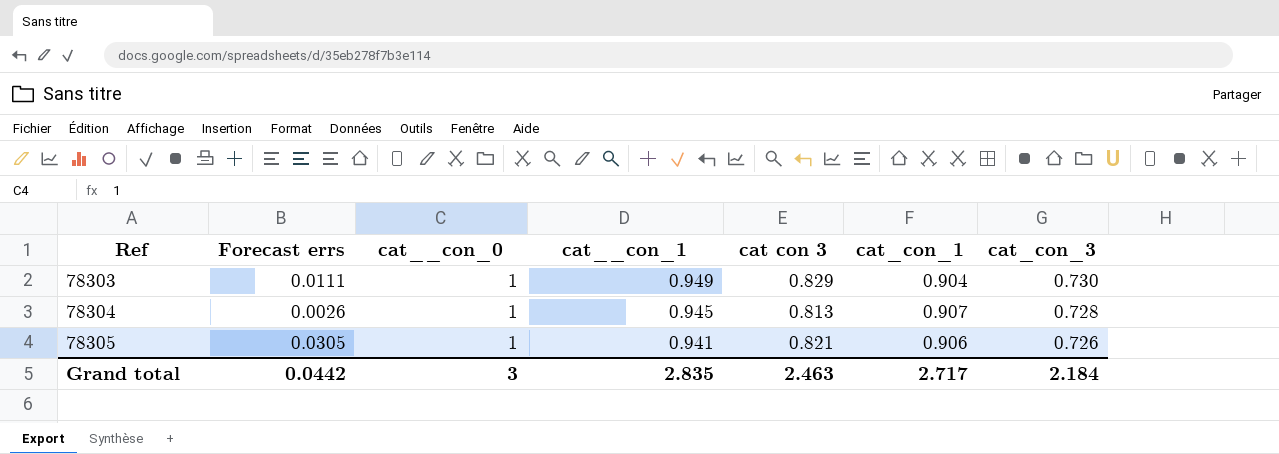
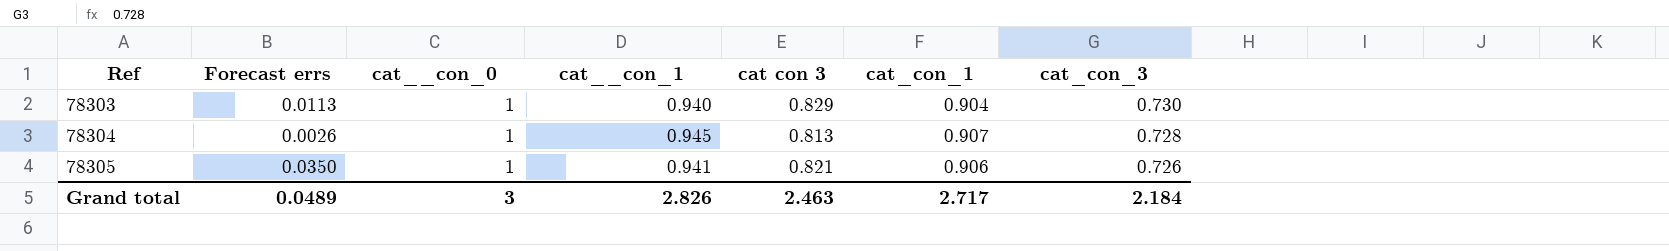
78303 | Forecast errs: 0.0111 -> 0.0113
78303 | cat__con_1: 0.949 -> 0.940
78305 | Forecast errs: 0.0305 -> 0.0350
Grand total | Forecast errs: 0.0442 -> 0.0489
Grand total | cat__con_1: 2.835 -> 2.826

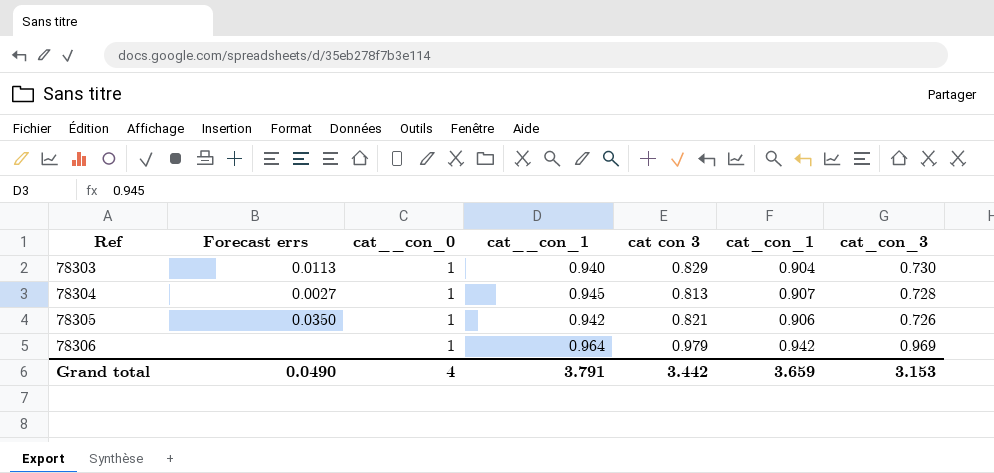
78304 | Forecast errs: 0.0026 -> 0.0027
78305 | cat__con_1: 0.941 -> 0.942
row 78306: none -> none | 1 | 0.964 | 0.979 | 0.942 | 0.969
Grand total | Forecast errs: 0.0489 -> 0.0490
Grand total | cat__con_0: 3 -> 4
Grand total | cat__con_1: 2.826 -> 3.791
Grand total | cat con 3: 2.463 -> 3.442
Grand total | cat_con_1: 2.717 -> 3.659
Grand total | cat_con_3: 2.184 -> 3.153

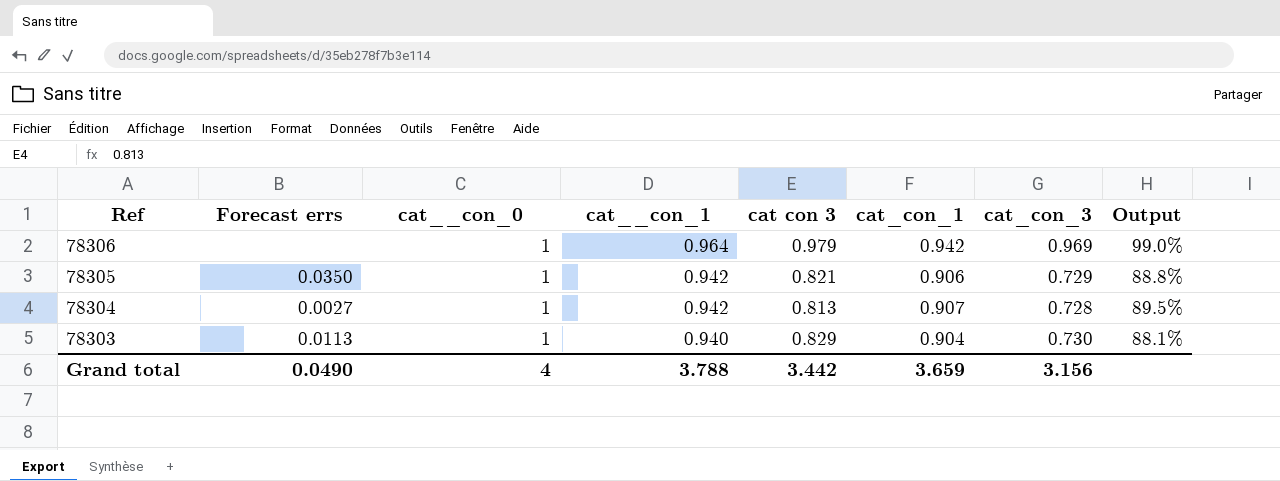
row order: Ref ascending -> Ref descending
column Output | formula: none -> [cat_con_3] / [cat con 3]
78305 | cat_con_3: 0.726 -> 0.729
78304 | cat__con_1: 0.945 -> 0.942
Grand total | cat__con_1: 3.791 -> 3.788
Grand total | cat_con_3: 3.153 -> 3.156

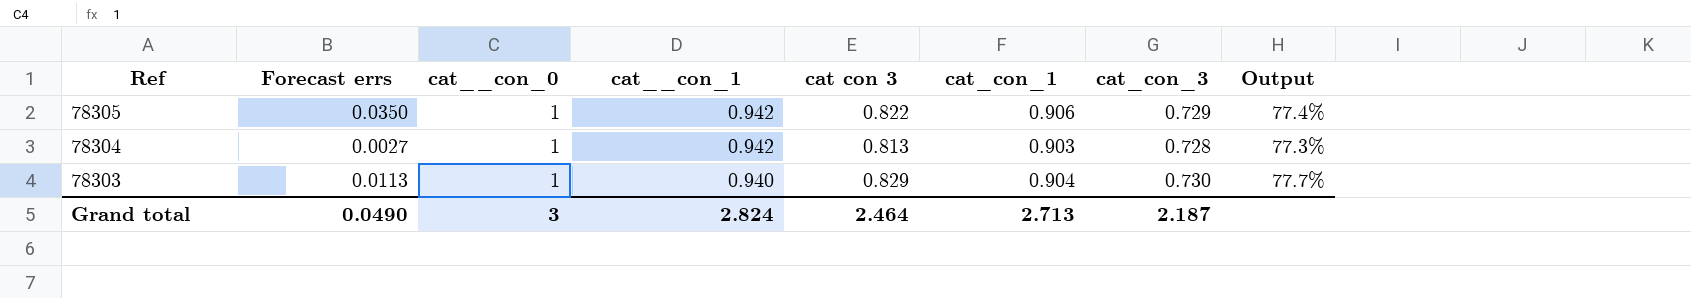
column Output | formula: [cat_con_3] / [cat con 3] -> [cat_con_3] / [cat__con_1]
row 78306: none | 1 | 0.964 | 0.979 | 0.942 | 0.969 | 99.0% -> none
78305 | cat con 3: 0.821 -> 0.822
78304 | cat_con_1: 0.907 -> 0.903
Grand total | cat__con_0: 4 -> 3
Grand total | cat__con_1: 3.788 -> 2.824
Grand total | cat con 3: 3.442 -> 2.464
Grand total | cat_con_1: 3.659 -> 2.713
Grand total | cat_con_3: 3.156 -> 2.187

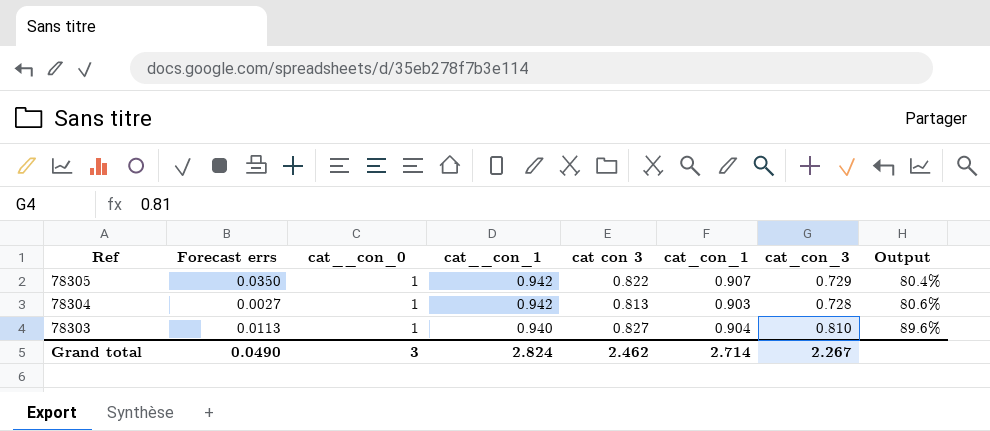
column Output | formula: [cat_con_3] / [cat__con_1] -> [cat_con_3] / [cat_con_1]
78305 | cat_con_1: 0.906 -> 0.907
78303 | cat con 3: 0.829 -> 0.827
78303 | cat_con_3: 0.730 -> 0.810
Grand total | cat con 3: 2.464 -> 2.462
Grand total | cat_con_1: 2.713 -> 2.714
Grand total | cat_con_3: 2.187 -> 2.267

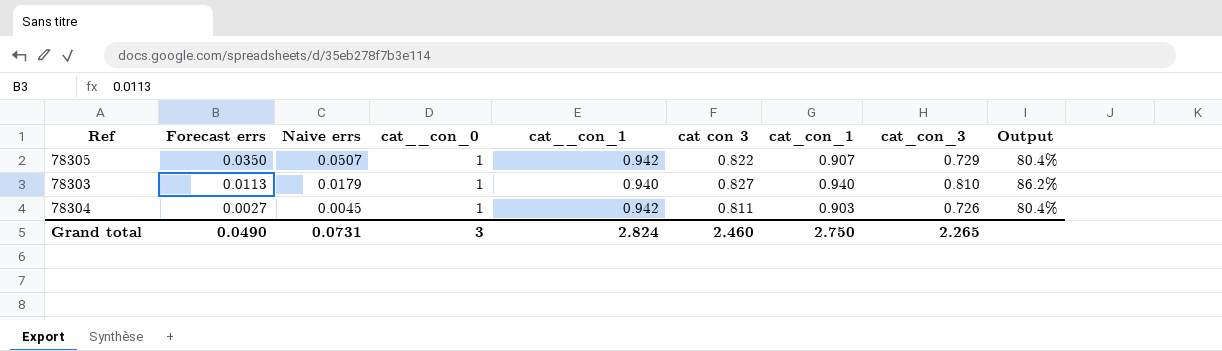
row order: Ref descending -> Forecast errs descending
column Naive errs | position: none -> 3
78303 | cat_con_1: 0.904 -> 0.940
78303 | Output: 89.6% -> 86.2%
78304 | cat con 3: 0.813 -> 0.811
78304 | cat_con_3: 0.728 -> 0.726
78304 | Output: 80.6% -> 80.4%
Grand total | cat con 3: 2.462 -> 2.460
Grand total | cat_con_1: 2.714 -> 2.750
Grand total | cat_con_3: 2.267 -> 2.265

